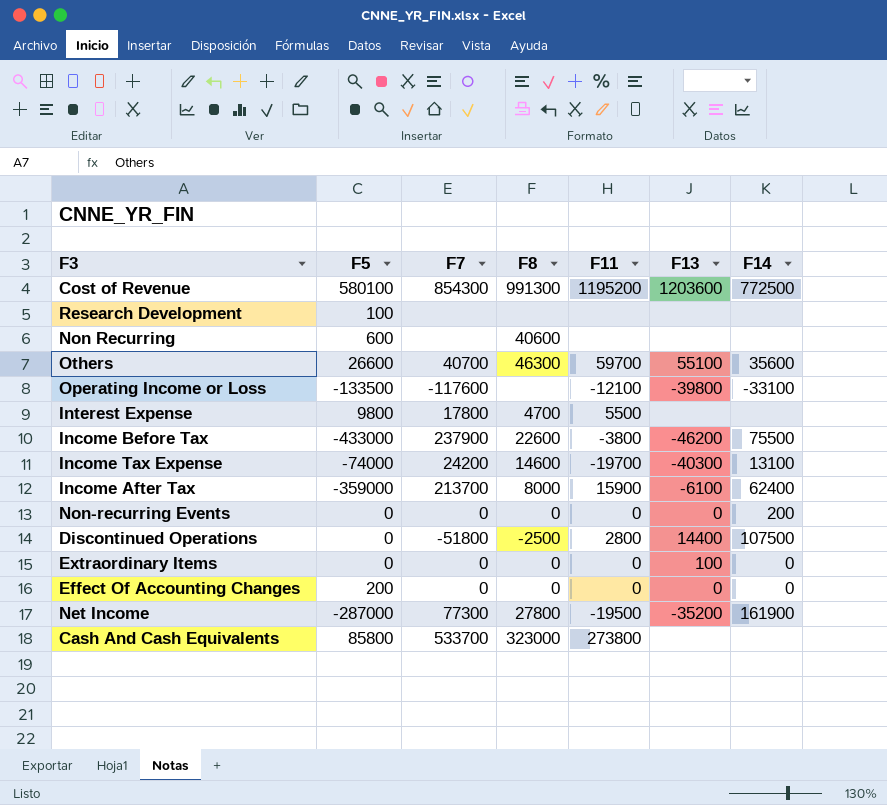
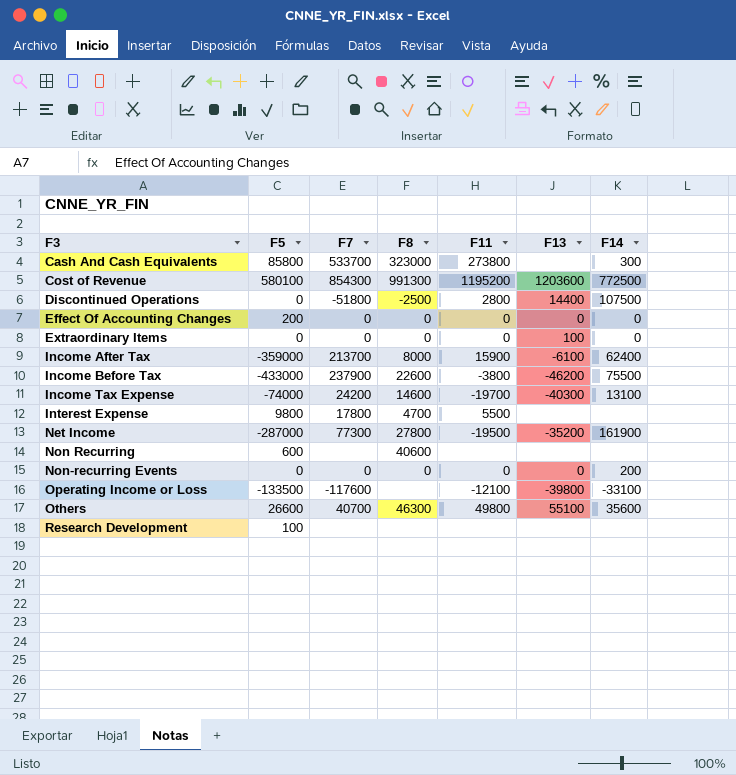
row order: none -> F3 ascending
Cash And Cash Equivalents | F14: none -> 300
Others | F11: 59700 -> 49800

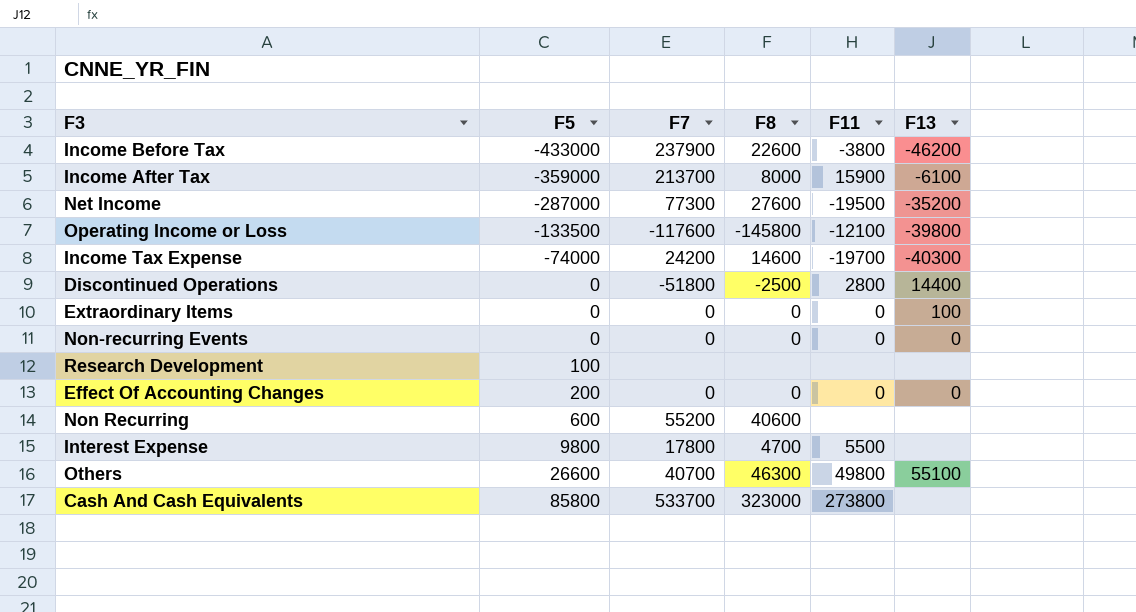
row order: F3 ascending -> F5 ascending
column F14 | position: 7 -> none
row Cost of Revenue: 580100 | 854300 | 991300 | 1195200 | 1203600 | 772500 -> none
Net Income | F8: 27800 -> 27600
Operating Income or Loss | F8: none -> -145800
Non Recurring | F7: none -> 55200

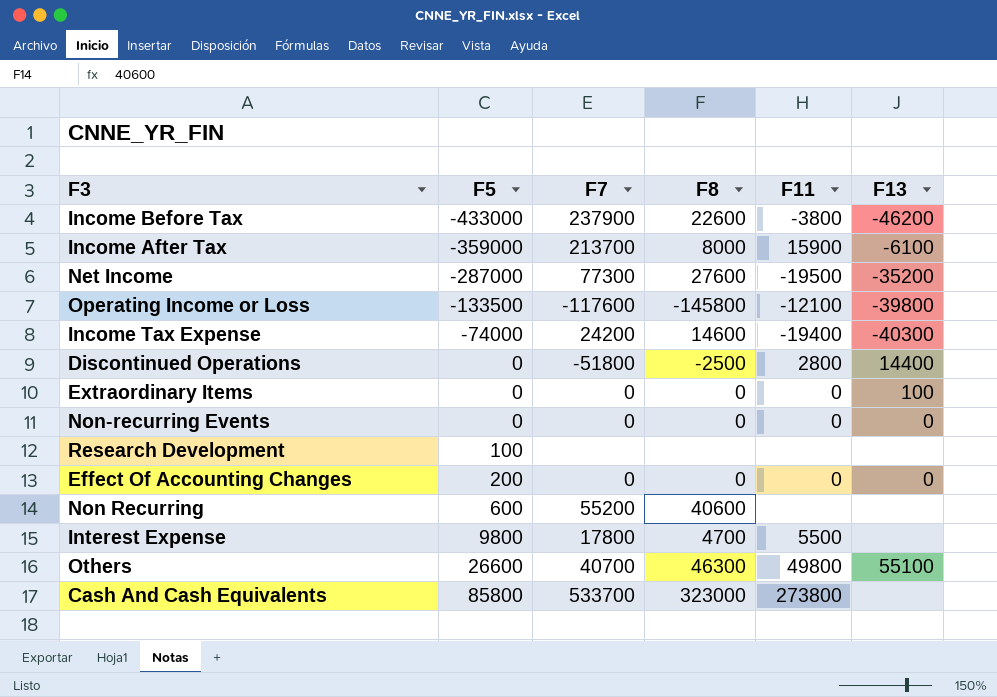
Income Tax Expense | F11: -19700 -> -19400

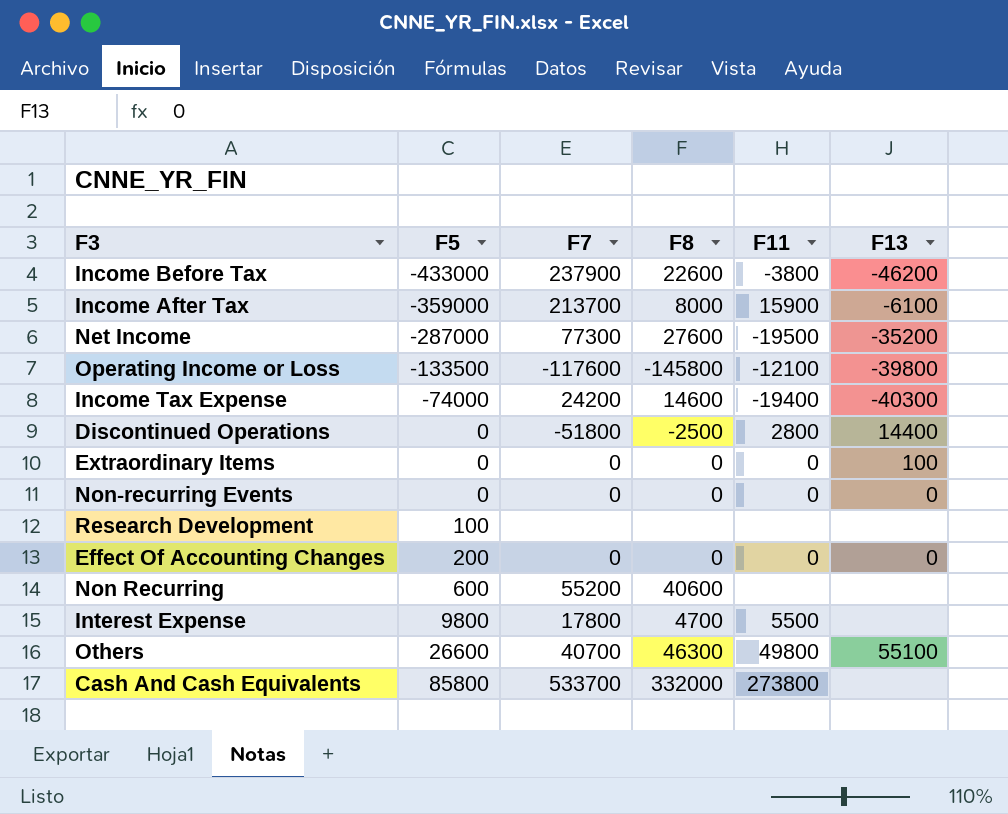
Cash And Cash Equivalents | F8: 323000 -> 332000

